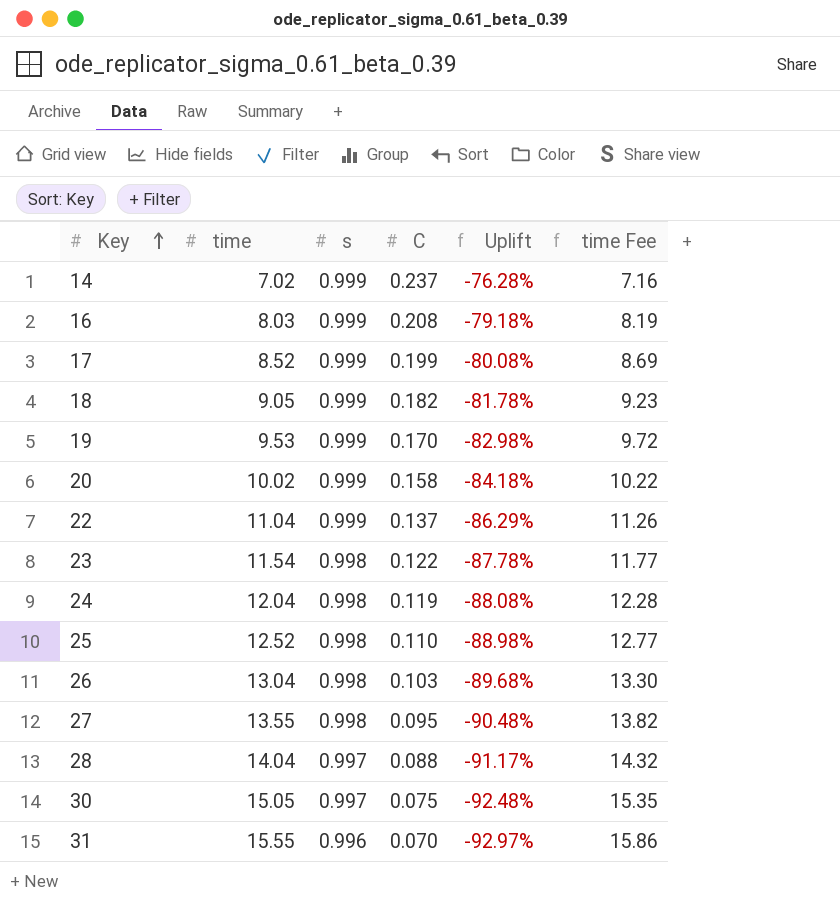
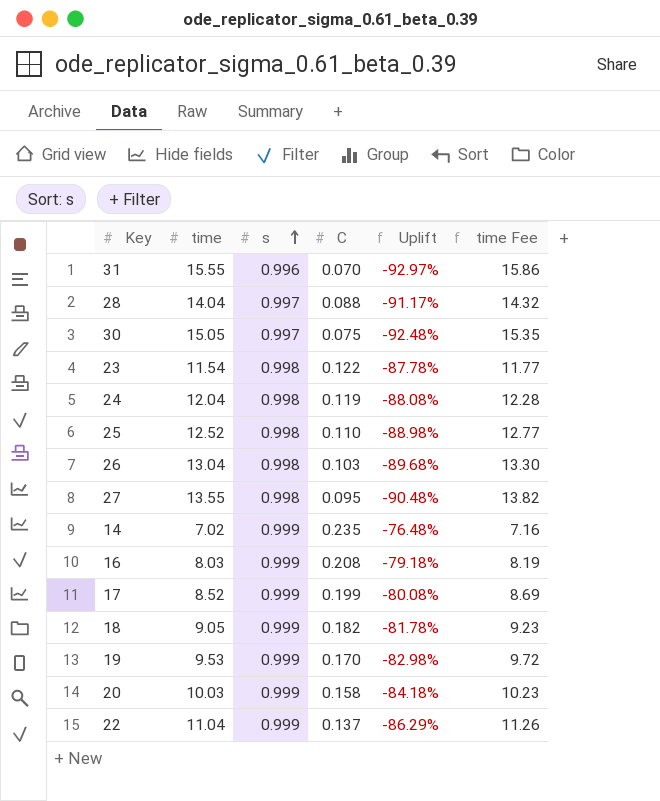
row order: Key ascending -> s ascending
14 | C: 0.237 -> 0.235
14 | Uplift: -76.28% -> -76.48%
20 | time: 10.02 -> 10.03
20 | time Fee: 10.22 -> 10.23

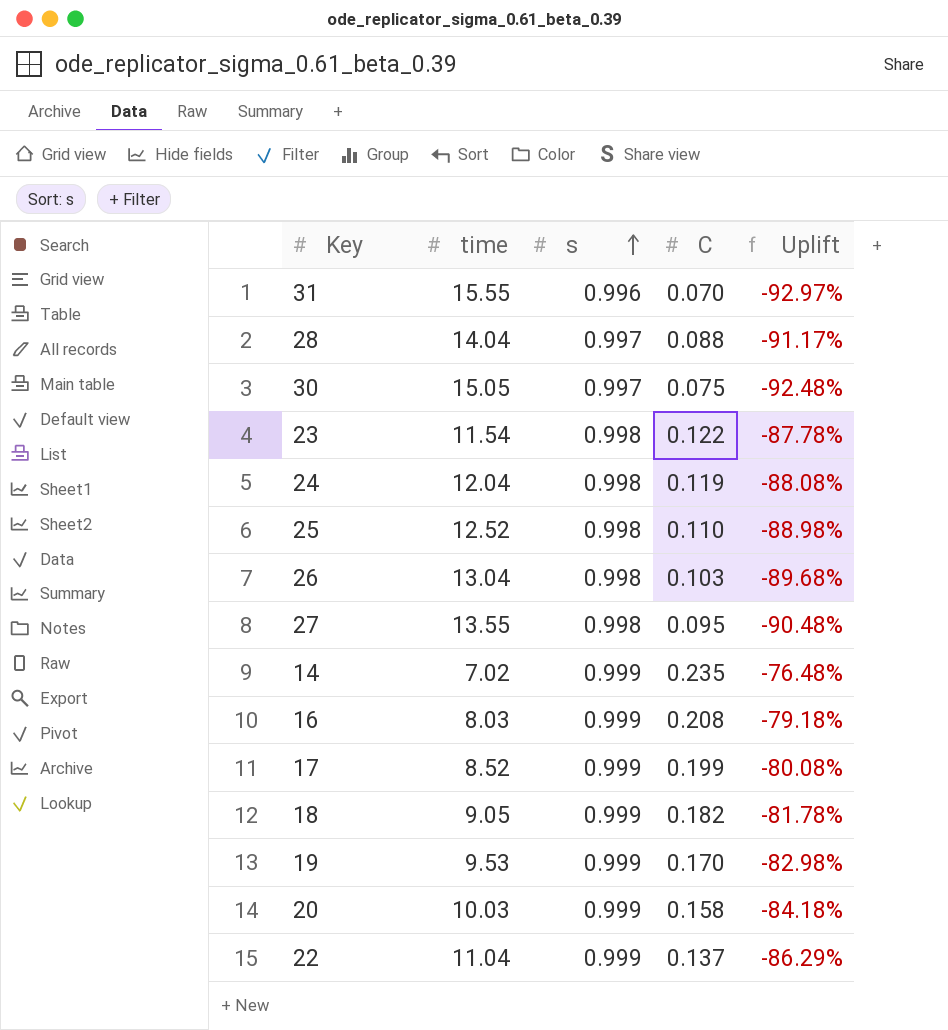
column time Fee | formula: [time] * 1.02 -> none

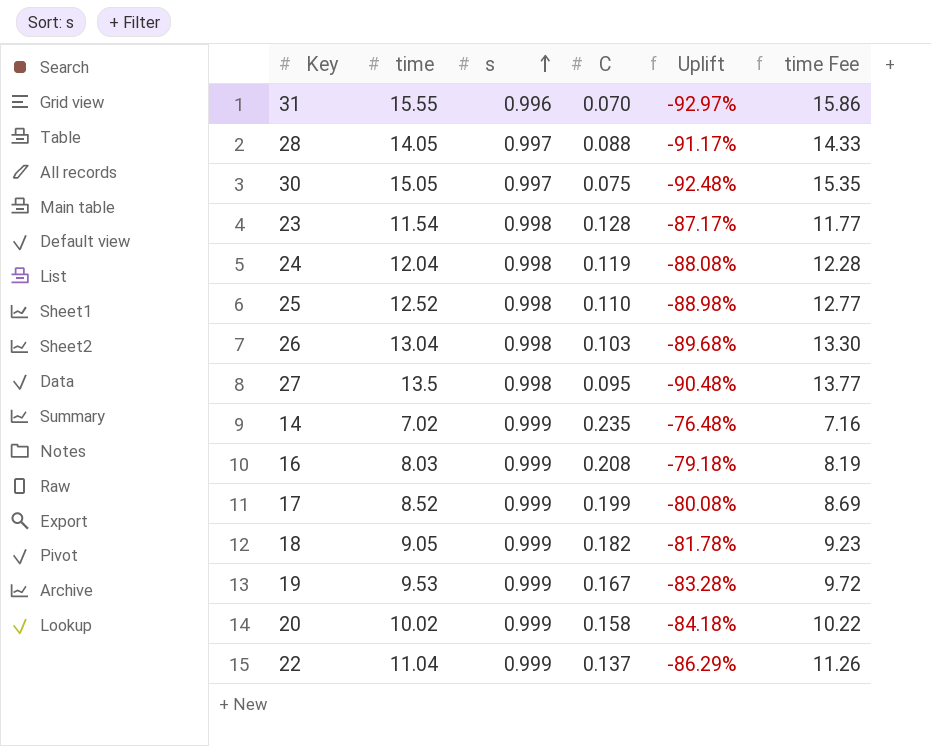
column time Fee | formula: none -> [time] * 1.02
28 | time: 14.04 -> 14.05
23 | C: 0.122 -> 0.128
23 | Uplift: -87.78% -> -87.17%
27 | time: 13.55 -> 13.5
19 | C: 0.170 -> 0.167
19 | Uplift: -82.98% -> -83.28%
20 | time: 10.03 -> 10.02

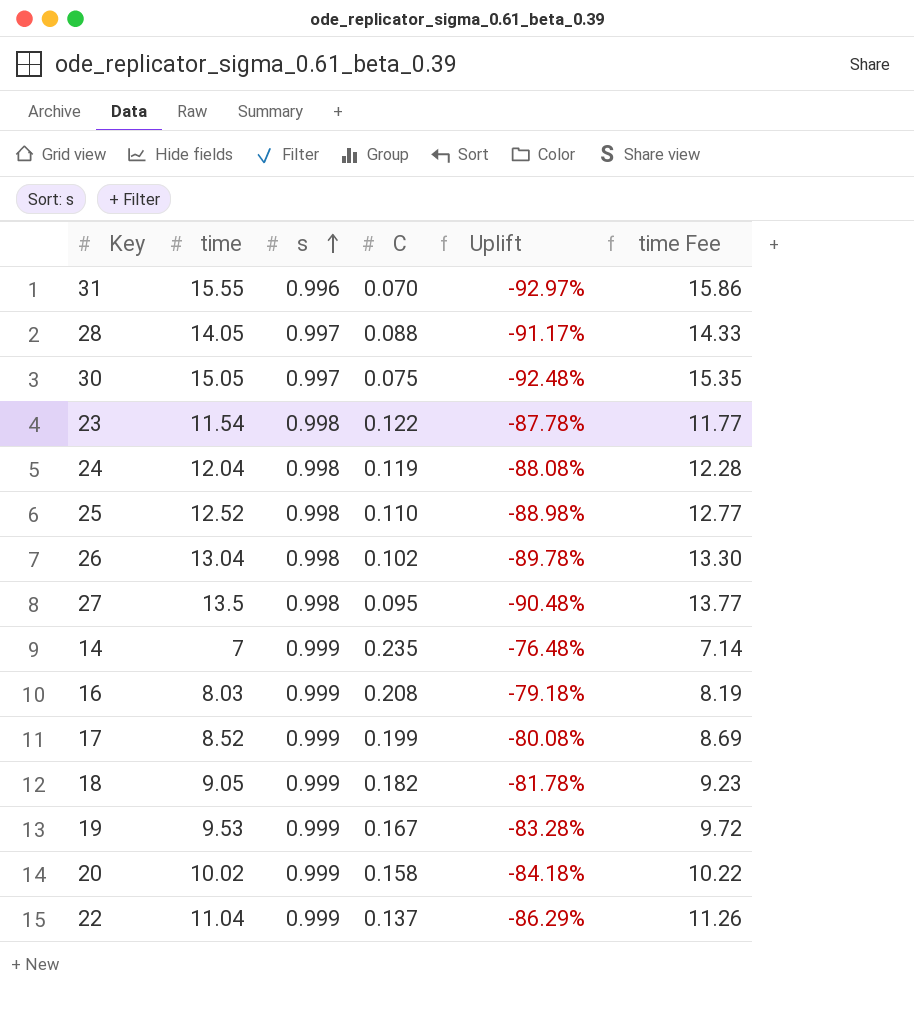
23 | C: 0.128 -> 0.122
23 | Uplift: -87.17% -> -87.78%
26 | C: 0.103 -> 0.102
26 | Uplift: -89.68% -> -89.78%
14 | time: 7.02 -> 7
14 | time Fee: 7.16 -> 7.14

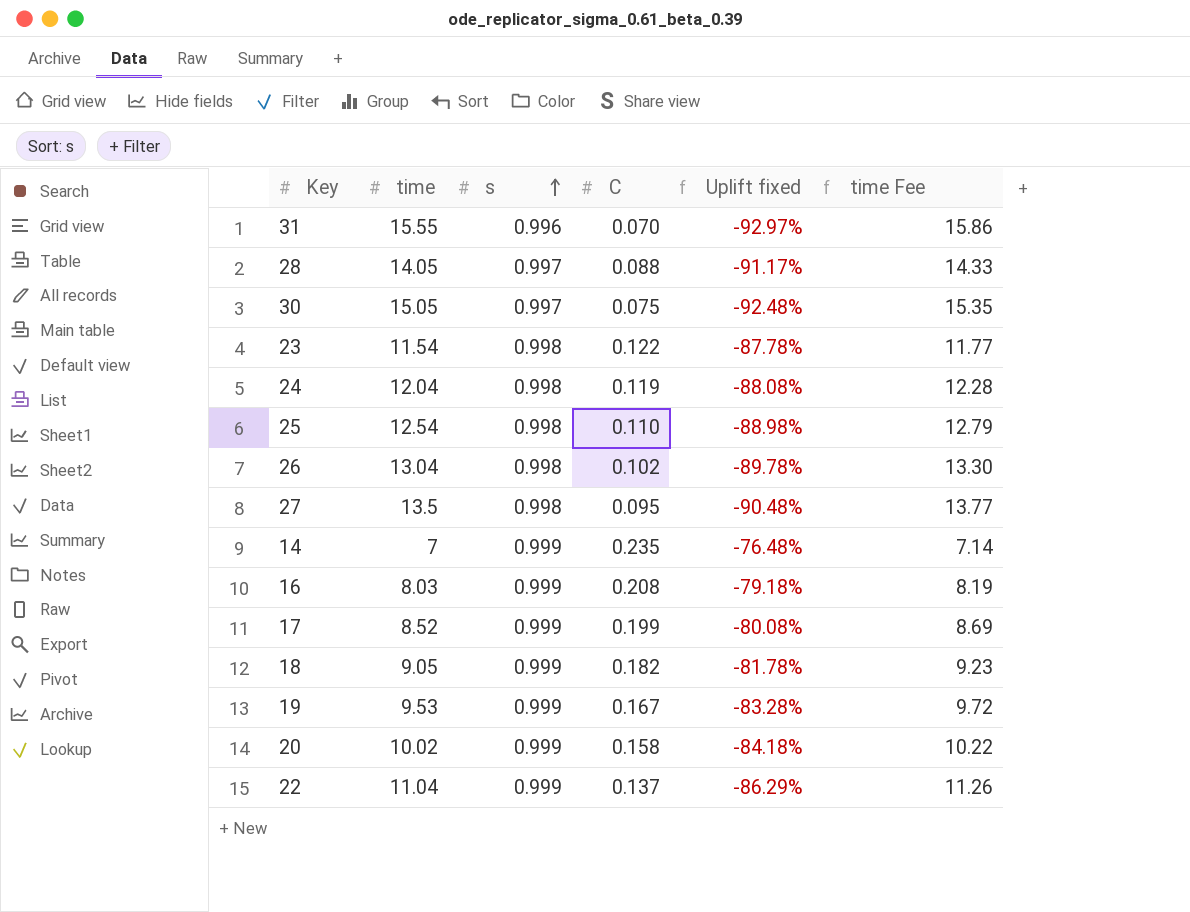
column name: Uplift -> Uplift fixed
25 | time: 12.52 -> 12.54
25 | time Fee: 12.77 -> 12.79

